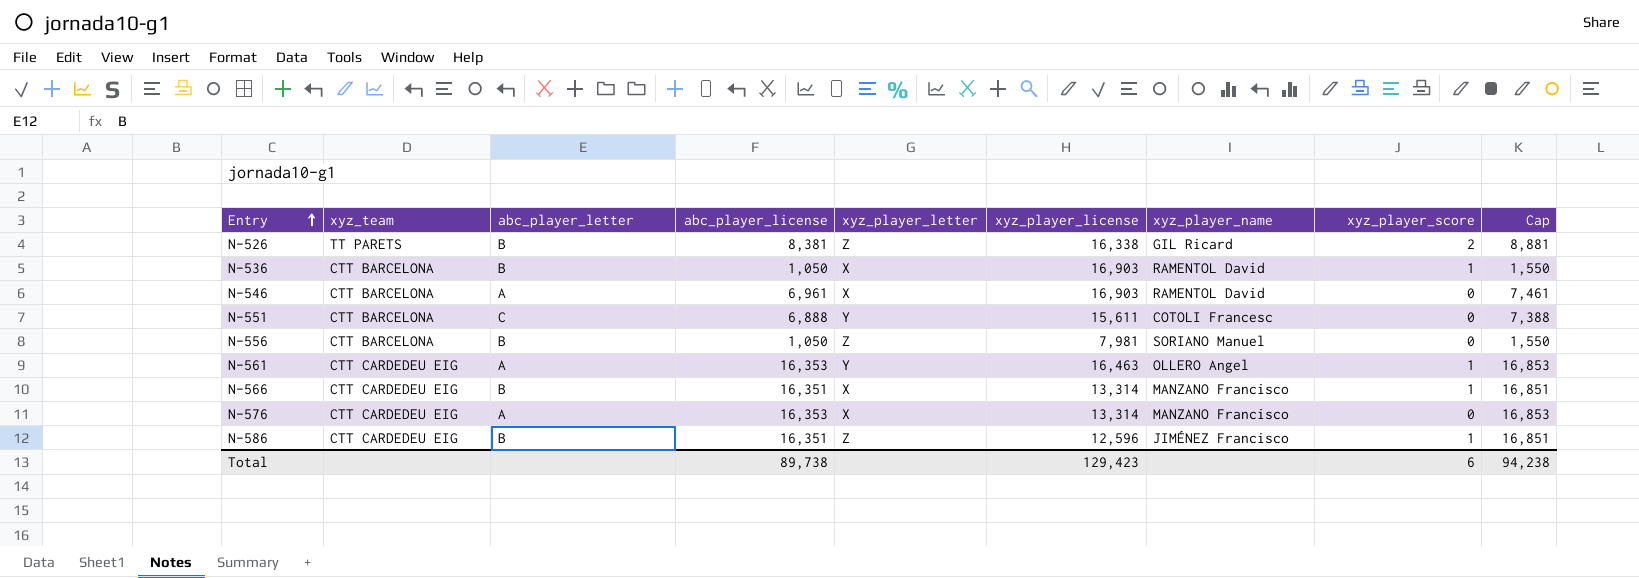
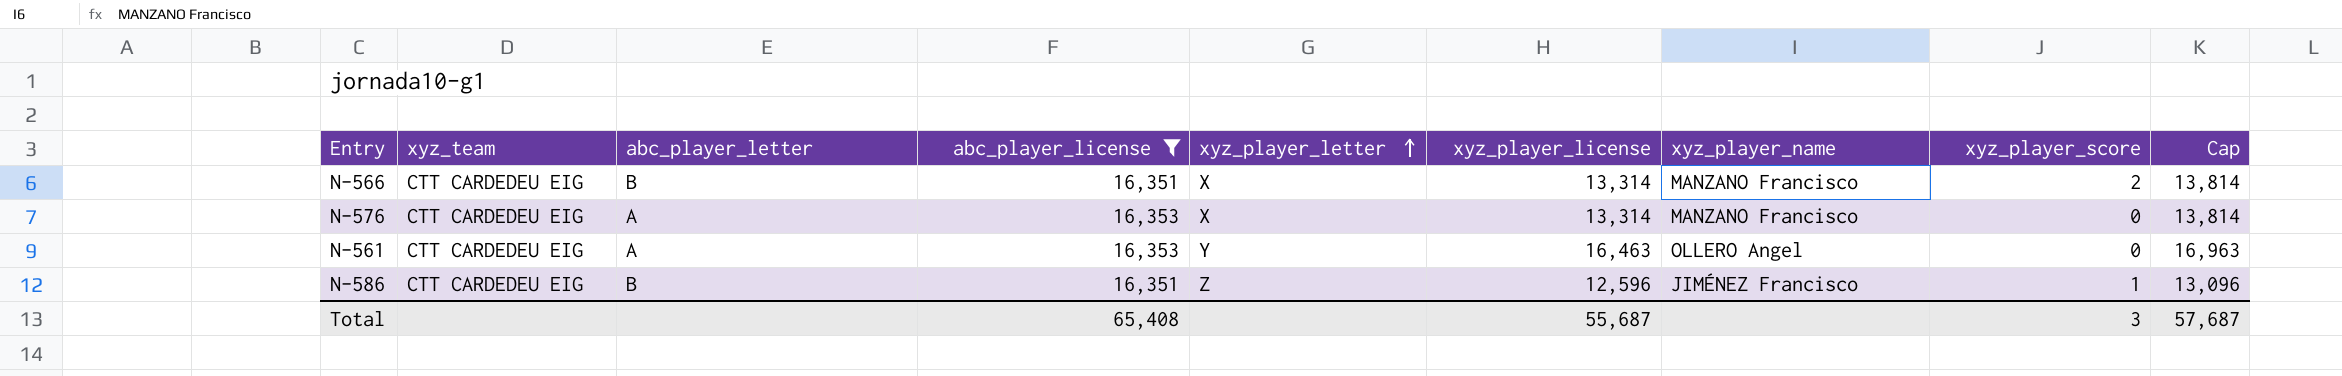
filter: none -> abc_player_license >= 16,351
row order: Entry ascending -> xyz_player_letter ascending
column Cap | formula: [abc_player_license] + 500 -> [xyz_player_license] + 500
N-566 | xyz_player_score: 1 -> 2
N-561 | xyz_player_score: 1 -> 0
Total | abc_player_license: 89,738 -> 65,408
Total | xyz_player_license: 129,423 -> 55,687
Total | xyz_player_score: 6 -> 3
Total | Cap: 94,238 -> 57,687

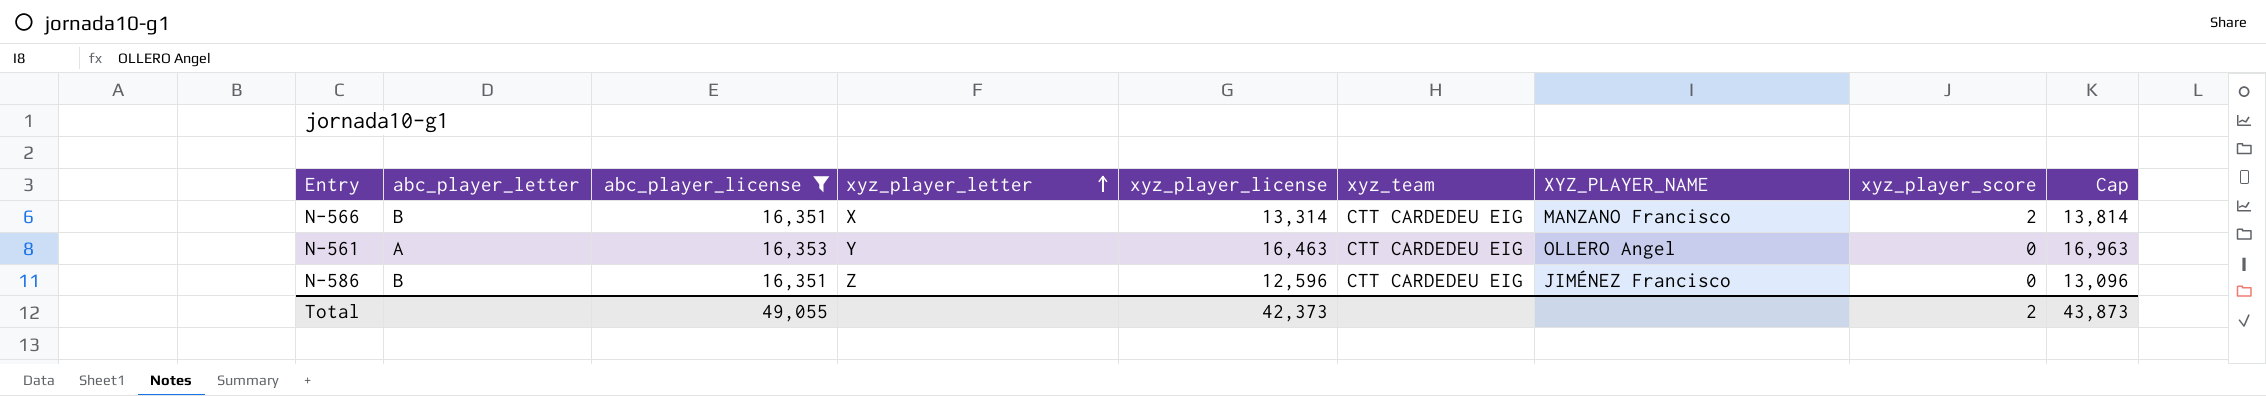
column xyz_team | position: 2 -> 6
column name: xyz_player_name -> XYZ_PLAYER_NAME
row N-576: CTT CARDEDEU EIG | A | 16,353 | X | 13,314 | MANZANO Francisco | 0 | 13,814 -> none
N-586 | xyz_player_score: 1 -> 0
Total | abc_player_license: 65,408 -> 49,055
Total | xyz_player_license: 55,687 -> 42,373
Total | xyz_player_score: 3 -> 2
Total | Cap: 57,687 -> 43,873

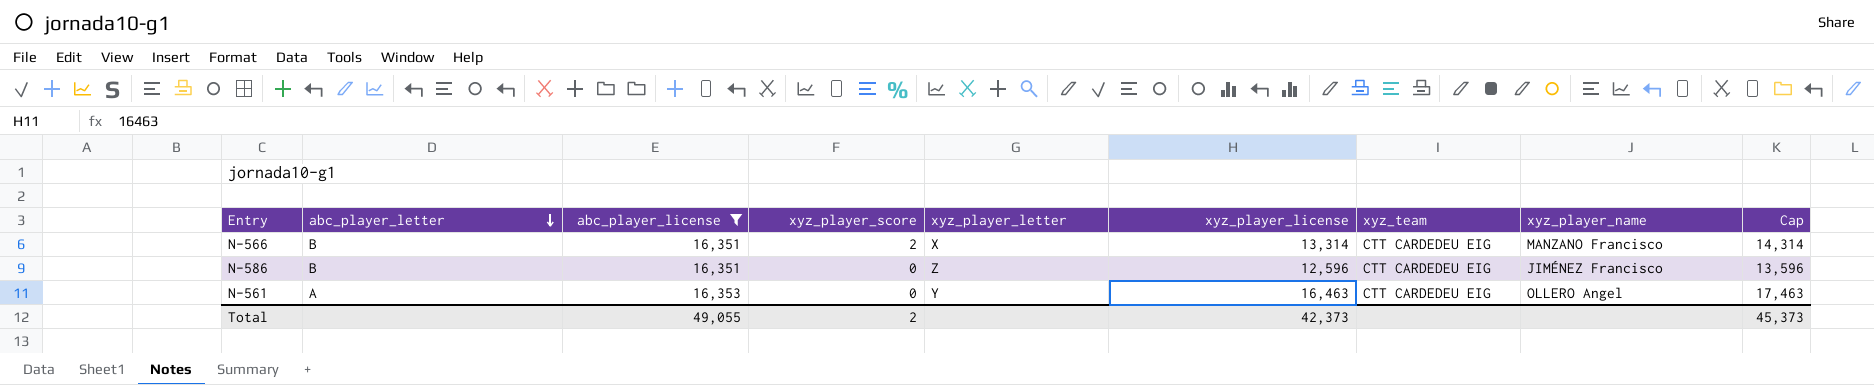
row order: xyz_player_letter ascending -> abc_player_letter descending
column xyz_player_score | position: 8 -> 4
column name: XYZ_PLAYER_NAME -> xyz_player_name
column Cap | formula: [xyz_player_license] + 500 -> [xyz_player_license] + 1000
Total | Cap: 43,873 -> 45,373

